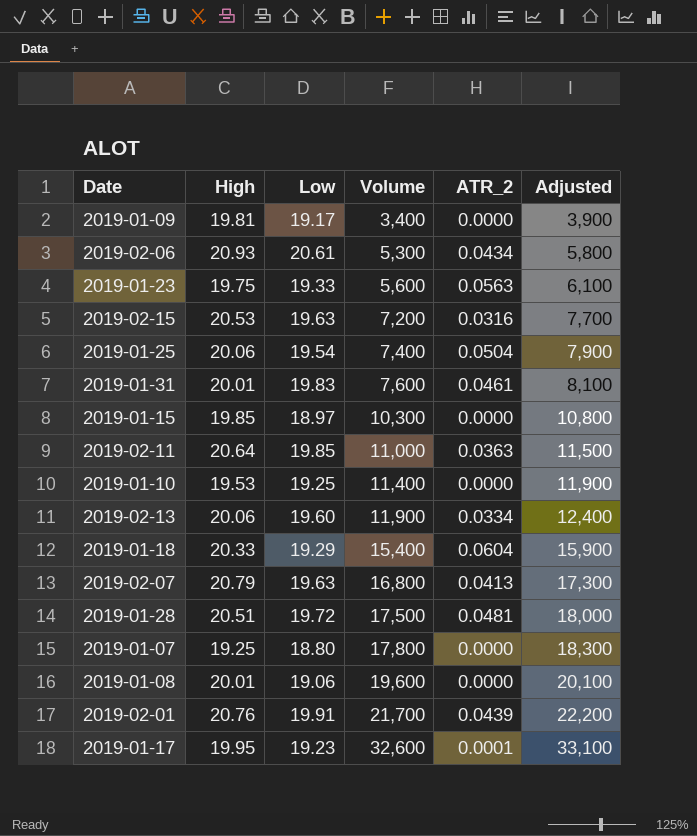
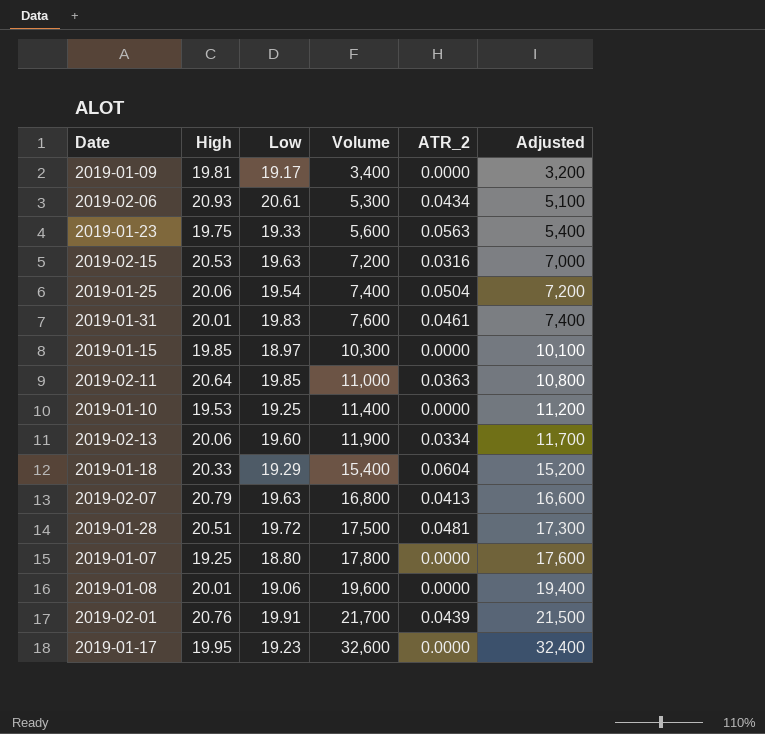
column Adjusted | formula: [Volume] + 500 -> [Volume] - 200
2019-01-17 | ATR_2: 0.0001 -> 0.0000

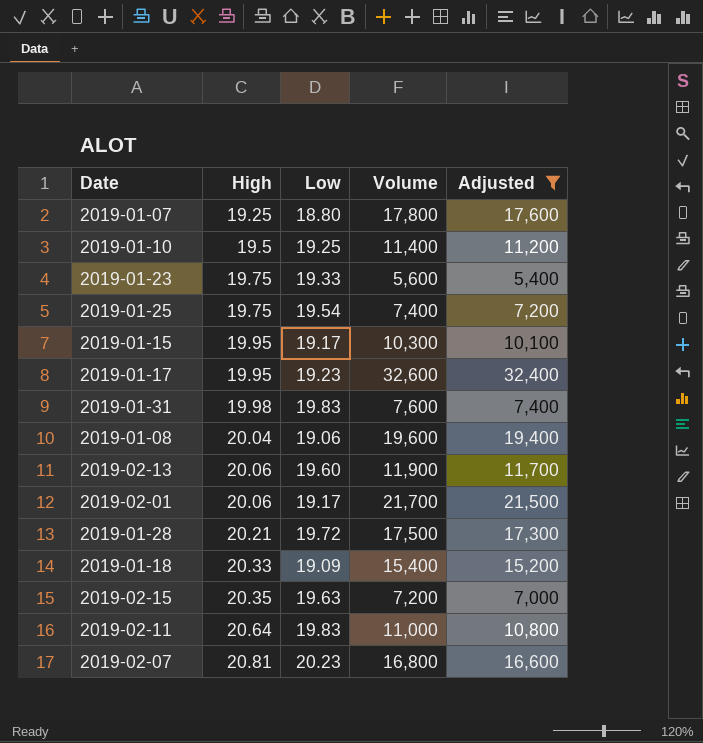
filter: none -> Adjusted >= 5,400
row order: Volume ascending -> High ascending
column ATR_2 | position: 5 -> none
2019-01-10 | High: 19.53 -> 19.5
2019-01-25 | High: 20.06 -> 19.75
2019-01-15 | High: 19.85 -> 19.95
2019-01-15 | Low: 18.97 -> 19.17
2019-01-31 | High: 20.01 -> 19.98
2019-01-08 | High: 20.01 -> 20.04
2019-02-01 | High: 20.76 -> 20.06
2019-02-01 | Low: 19.91 -> 19.17
2019-01-28 | High: 20.51 -> 20.21
2019-01-18 | Low: 19.29 -> 19.09
2019-02-15 | High: 20.53 -> 20.35
2019-02-11 | Low: 19.85 -> 19.83
2019-02-07 | High: 20.79 -> 20.81
2019-02-07 | Low: 19.63 -> 20.23

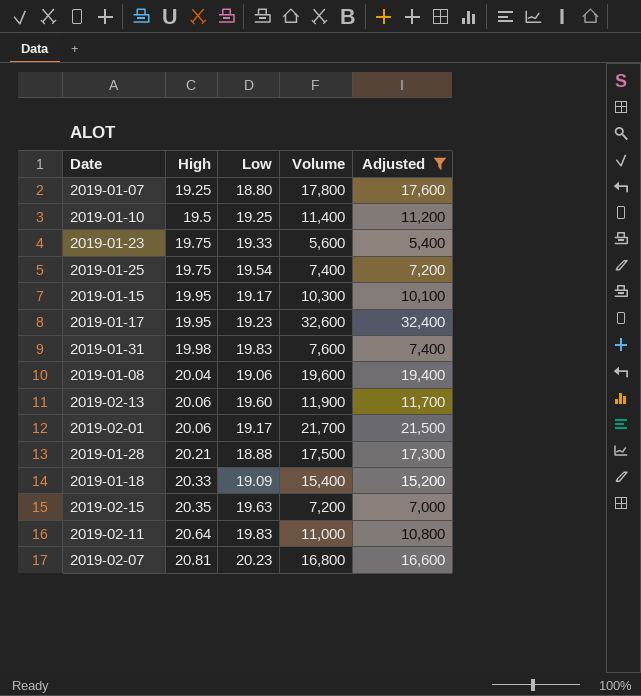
2019-01-28 | Low: 19.72 -> 18.88

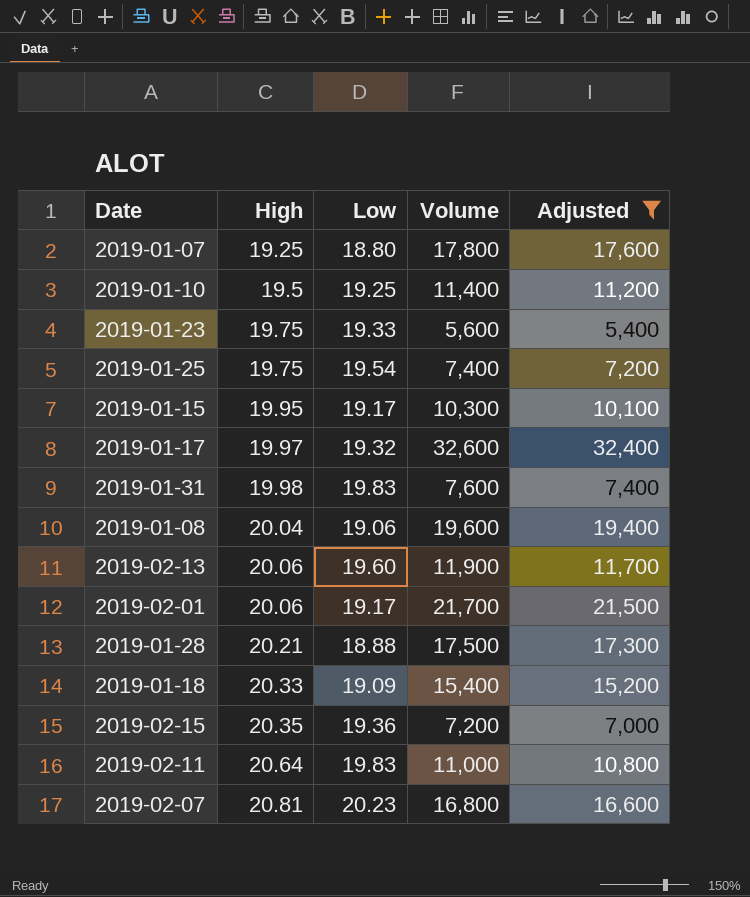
2019-01-17 | High: 19.95 -> 19.97
2019-01-17 | Low: 19.23 -> 19.32
2019-02-15 | Low: 19.63 -> 19.36

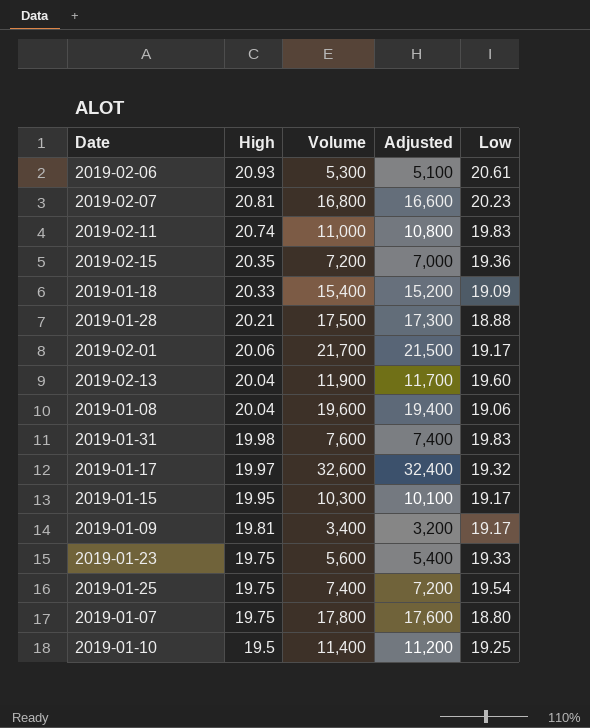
filter: Adjusted >= 5,400 -> none
row order: High ascending -> High descending
column Low | position: 3 -> 5
2019-02-11 | High: 20.64 -> 20.74
2019-02-13 | High: 20.06 -> 20.04
2019-01-07 | High: 19.25 -> 19.75

